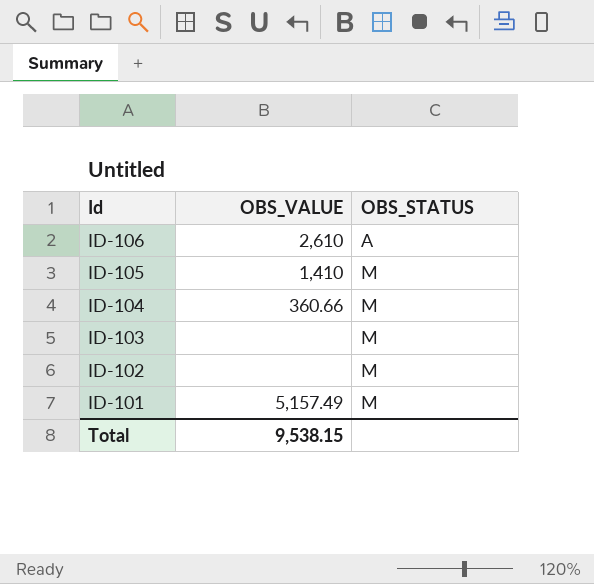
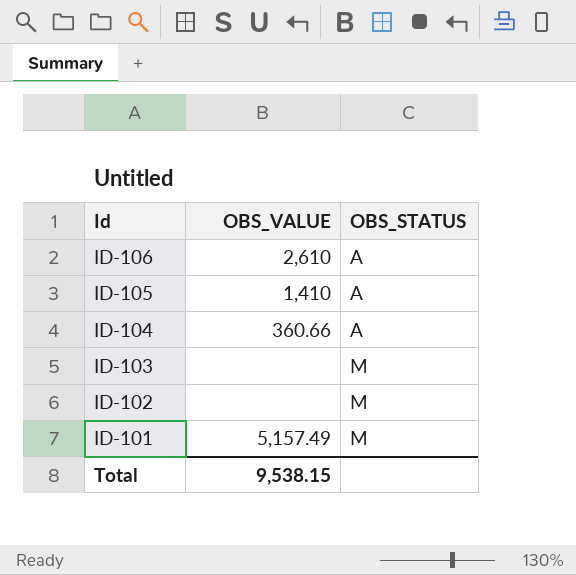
ID-105 | OBS_STATUS: M -> A
ID-104 | OBS_STATUS: M -> A

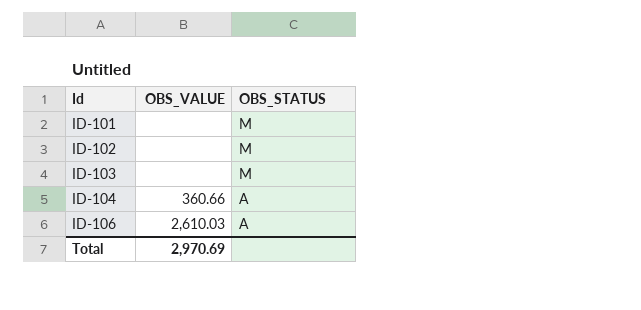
row order: Id descending -> Id ascending
row ID-105: 1,410 | A -> none
ID-101 | OBS_VALUE: 5,157.49 -> none
ID-106 | OBS_VALUE: 2,610 -> 2,610.03
Total | OBS_VALUE: 9,538.15 -> 2,970.69

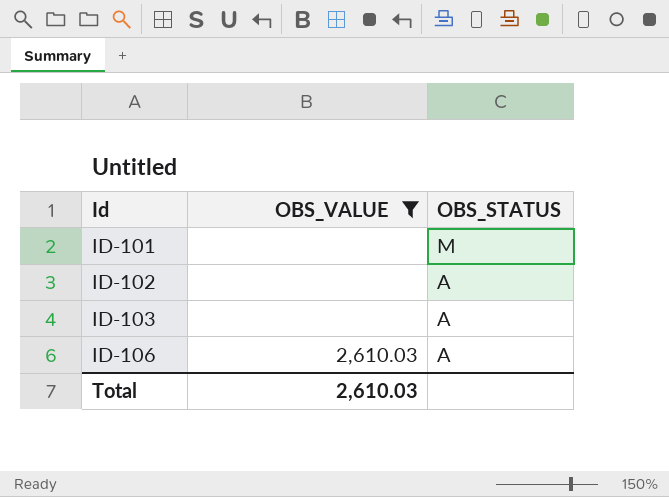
filter: none -> OBS_VALUE != 360.66
ID-102 | OBS_STATUS: M -> A
ID-103 | OBS_STATUS: M -> A
Total | OBS_VALUE: 2,970.69 -> 2,610.03

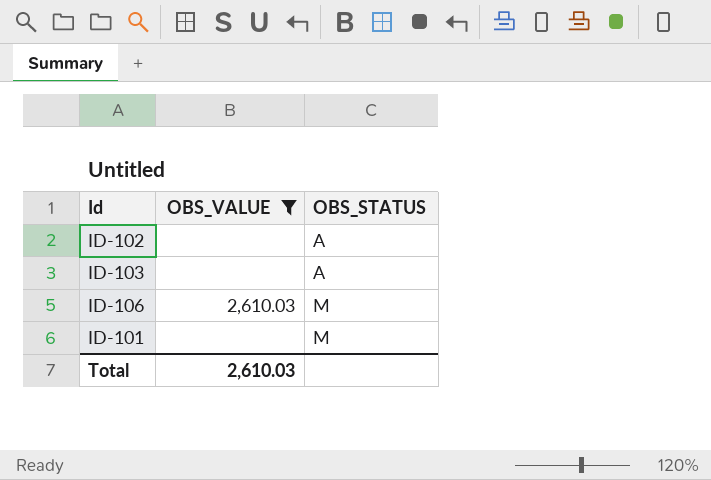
row order: Id ascending -> OBS_STATUS ascending
ID-106 | OBS_STATUS: A -> M

